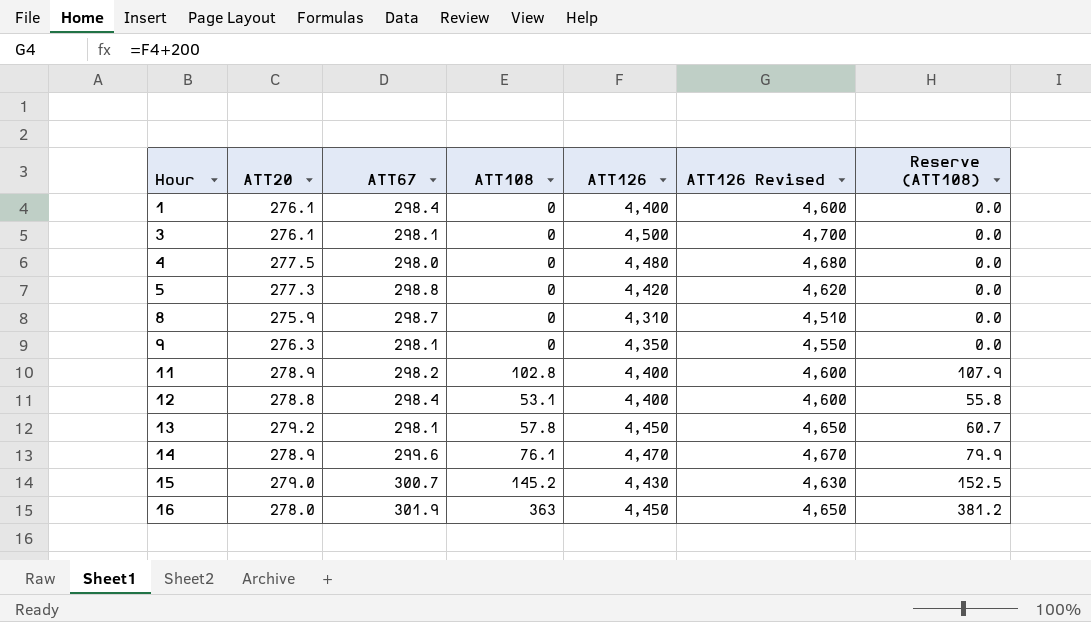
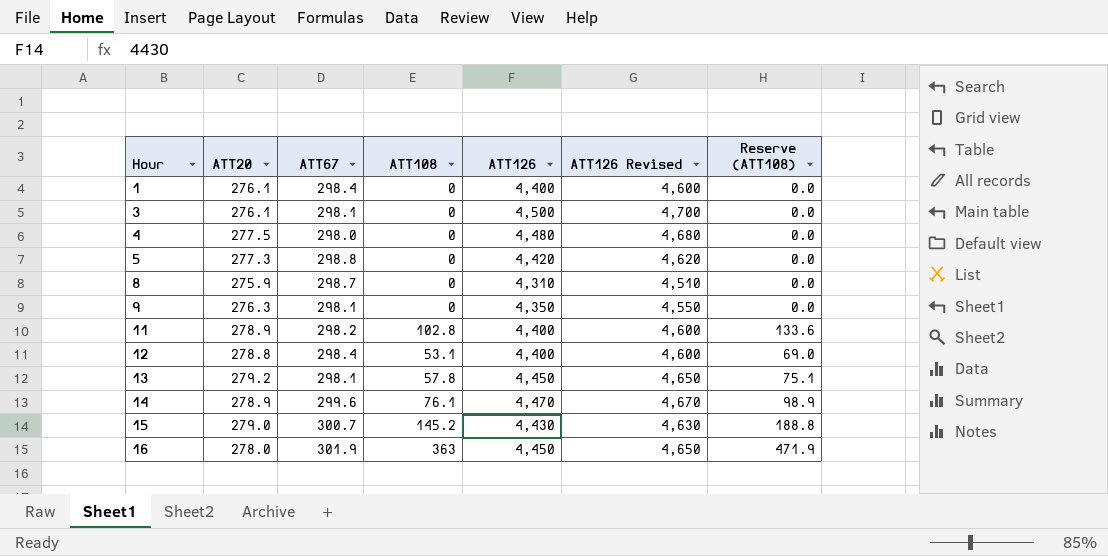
column Reserve (ATT108) | formula: [ATT108] * 1.05 -> [ATT108] * 1.3

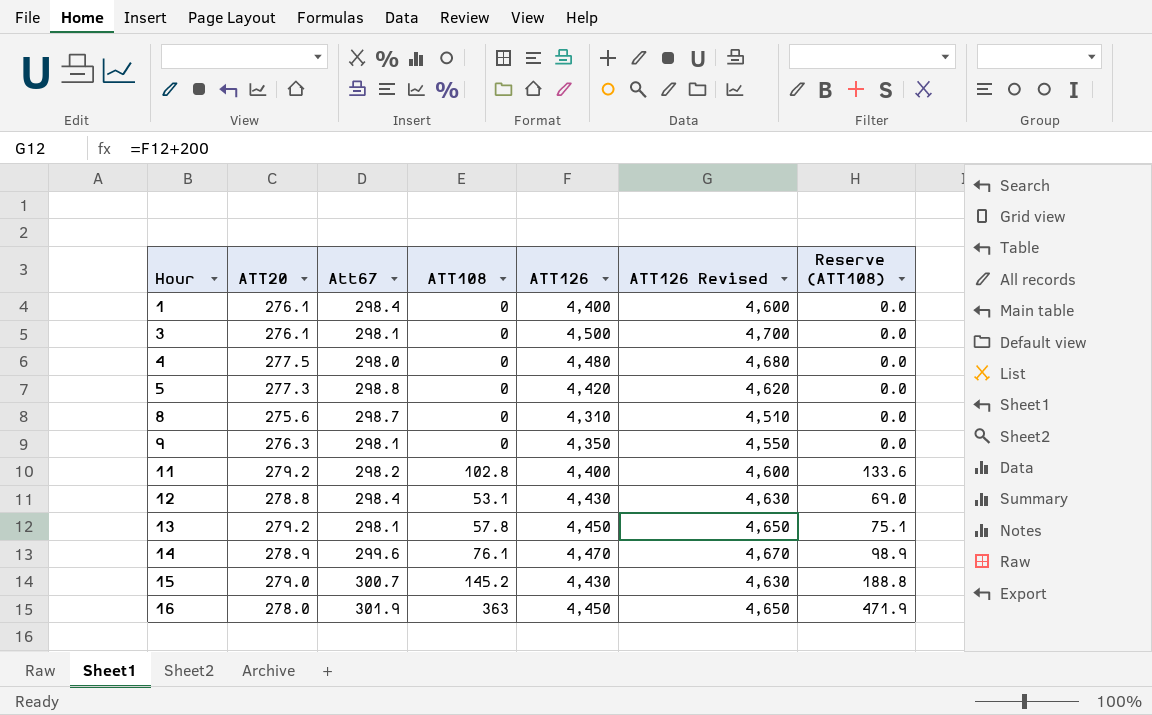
column name: ATT67 -> Att67
8 | ATT20: 275.9 -> 275.6
11 | ATT20: 278.9 -> 279.2
12 | ATT126: 4,400 -> 4,430
12 | ATT126 Revised: 4,600 -> 4,630

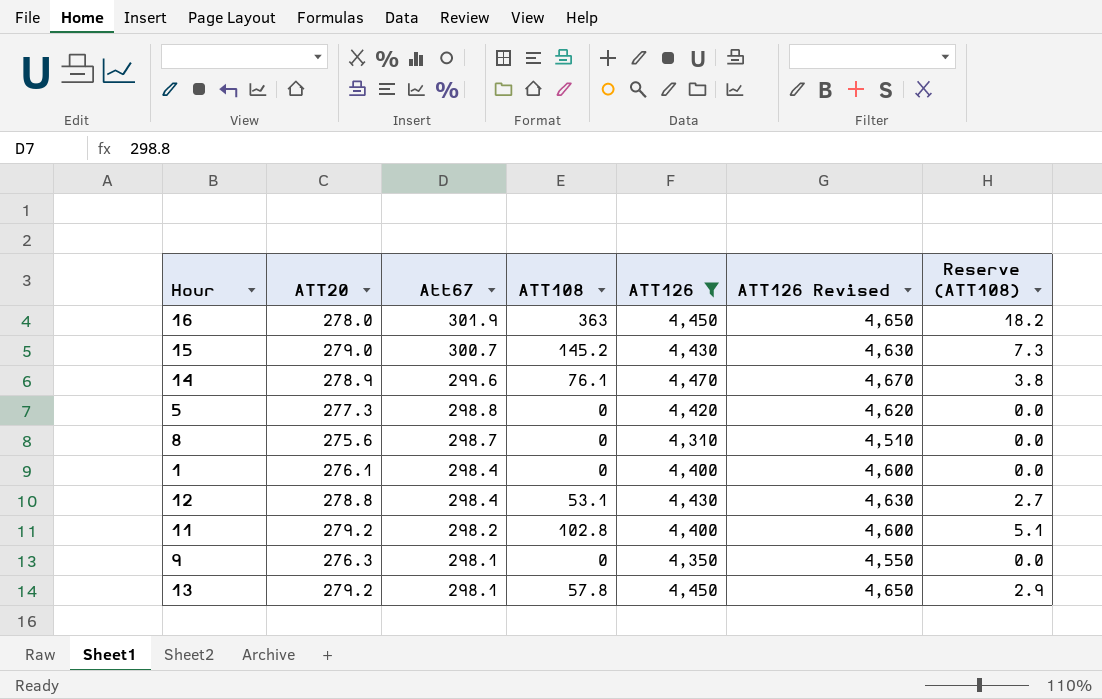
filter: none -> ATT126 <= 4,470
row order: Hour ascending -> Att67 descending
column Reserve (ATT108) | formula: [ATT108] * 1.3 -> [ATT108] * 0.05

